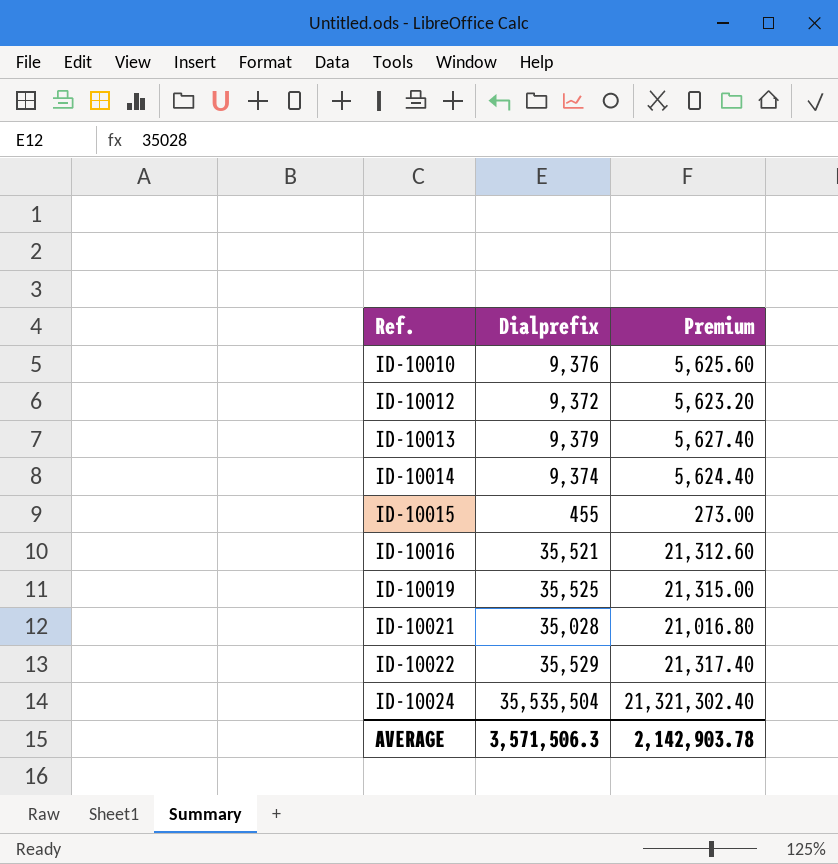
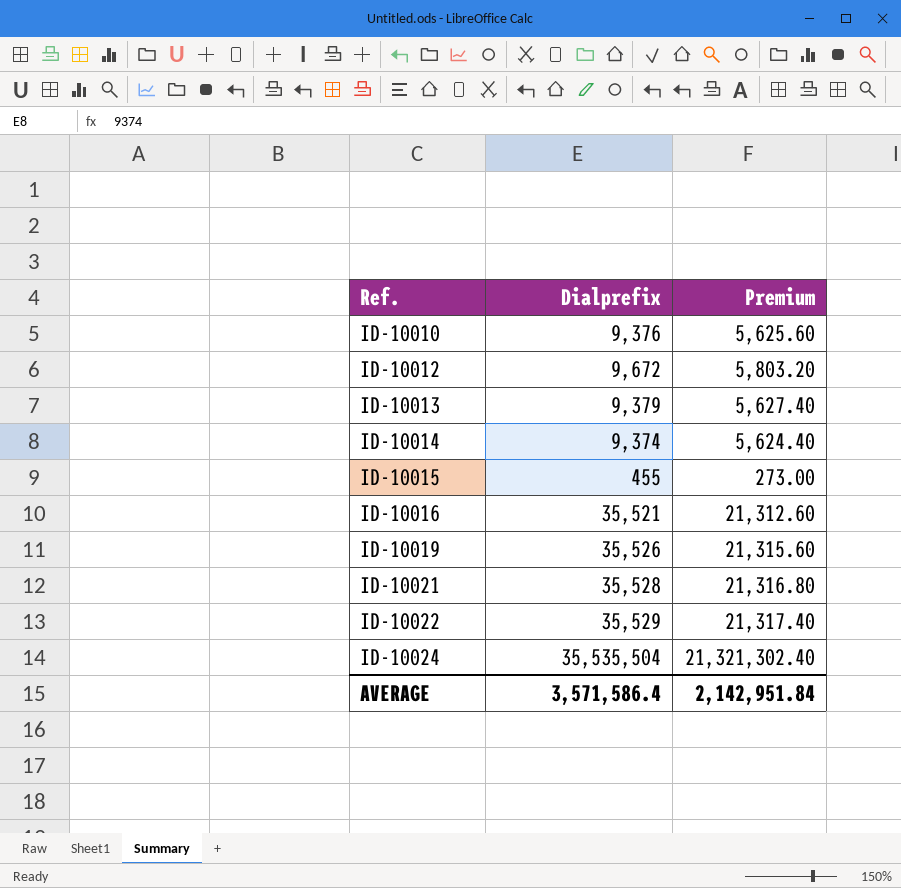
ID-10012 | Dialprefix: 9,372 -> 9,672
ID-10012 | Premium: 5,623.20 -> 5,803.20
ID-10019 | Dialprefix: 35,525 -> 35,526
ID-10019 | Premium: 21,315.00 -> 21,315.60
ID-10021 | Dialprefix: 35,028 -> 35,528
ID-10021 | Premium: 21,016.80 -> 21,316.80
AVERAGE | Dialprefix: 3,571,506.3 -> 3,571,586.4
AVERAGE | Premium: 2,142,903.78 -> 2,142,951.84

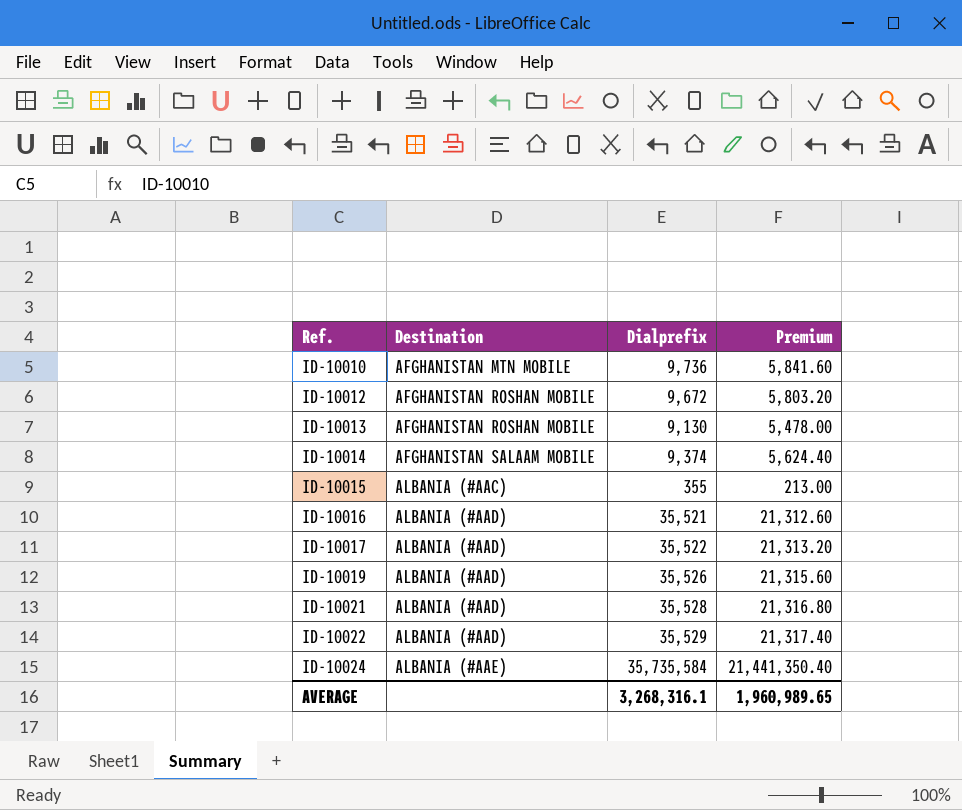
column Destination | position: none -> 2
ID-10010 | Dialprefix: 9,376 -> 9,736
ID-10010 | Premium: 5,625.60 -> 5,841.60
ID-10013 | Dialprefix: 9,379 -> 9,130
ID-10013 | Premium: 5,627.40 -> 5,478.00
ID-10015 | Dialprefix: 455 -> 355
ID-10015 | Premium: 273.00 -> 213.00
row ID-10017: none -> ALBANIA (#AAD) | 35,522 | 21,313.20
ID-10024 | Dialprefix: 35,535,504 -> 35,735,584
ID-10024 | Premium: 21,321,302.40 -> 21,441,350.40
AVERAGE | Dialprefix: 3,571,586.4 -> 3,268,316.1
AVERAGE | Premium: 2,142,951.84 -> 1,960,989.65

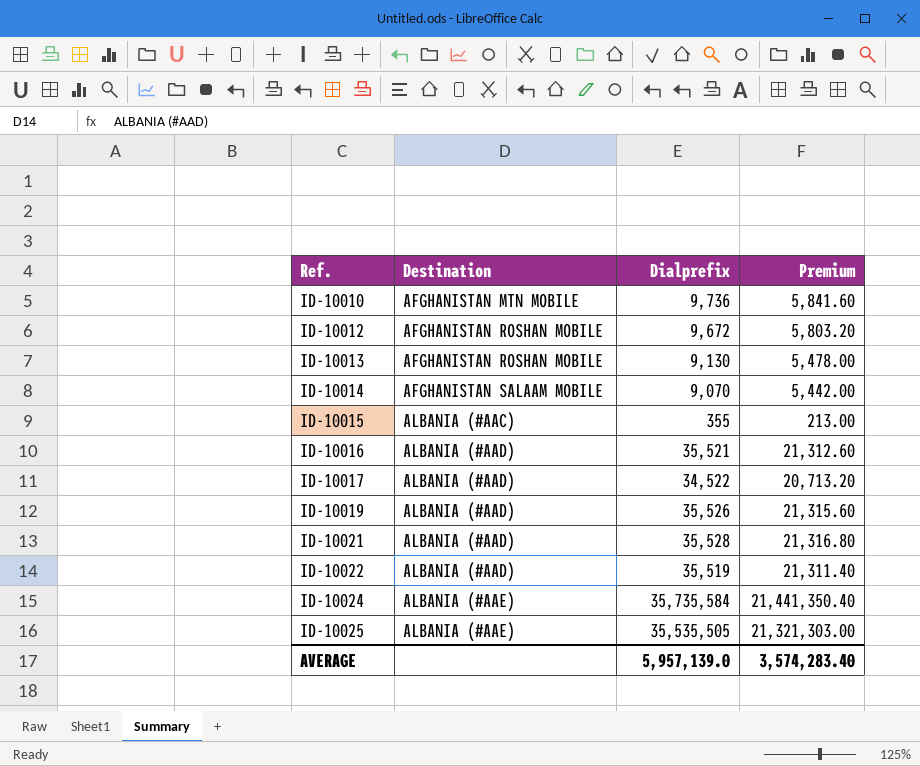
ID-10014 | Dialprefix: 9,374 -> 9,070
ID-10014 | Premium: 5,624.40 -> 5,442.00
ID-10017 | Dialprefix: 35,522 -> 34,522
ID-10017 | Premium: 21,313.20 -> 20,713.20
ID-10022 | Dialprefix: 35,529 -> 35,519
ID-10022 | Premium: 21,317.40 -> 21,311.40
row ID-10025: none -> ALBANIA (#AAE) | 35,535,505 | 21,321,303.00
AVERAGE | Dialprefix: 3,268,316.1 -> 5,957,139.0
AVERAGE | Premium: 1,960,989.65 -> 3,574,283.40

